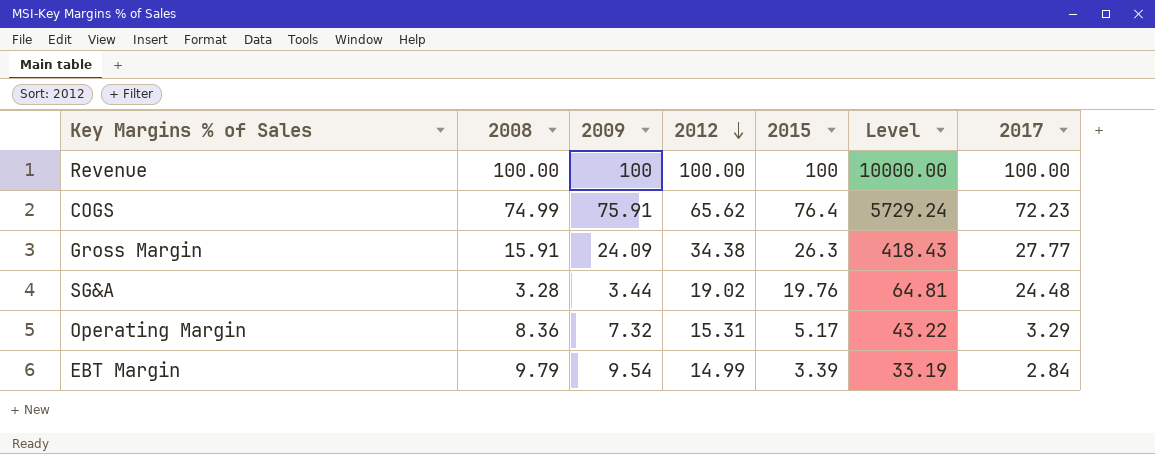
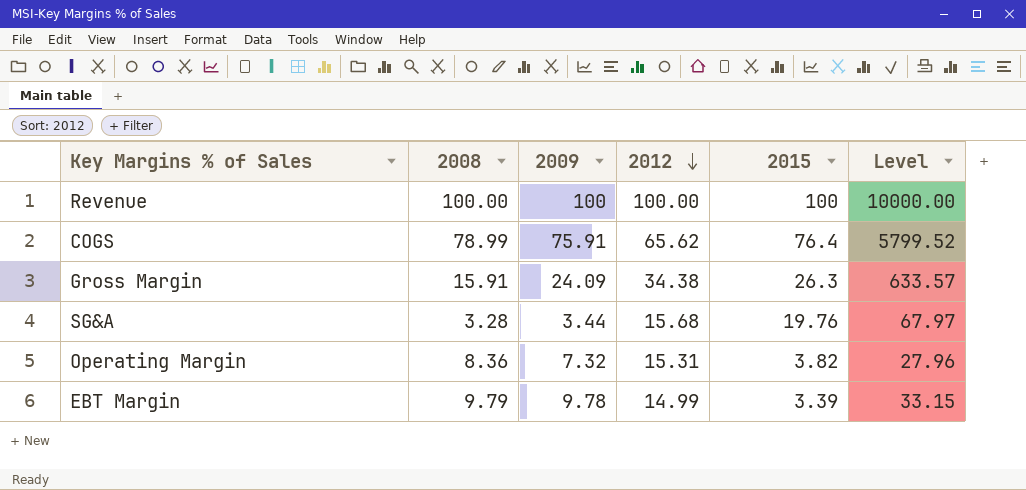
column 2017 | position: 7 -> none
column Level | formula: [2008] * [2015] -> [2009] * [2015]
COGS | 2008: 74.99 -> 78.99
SG&A | 2012: 19.02 -> 15.68
Operating Margin | 2015: 5.17 -> 3.82
EBT Margin | 2009: 9.54 -> 9.78

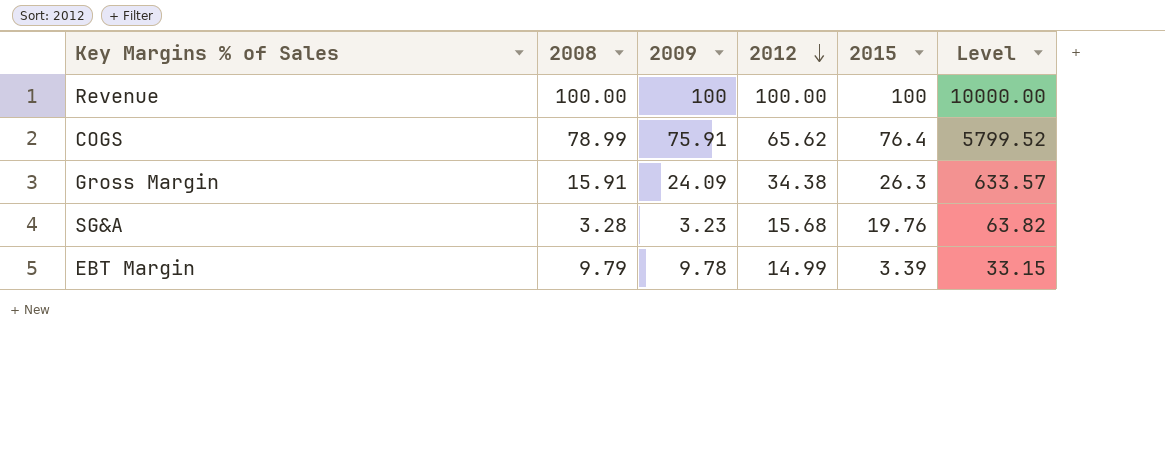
row Operating Margin: 8.36 | 7.32 | 15.31 | 3.82 | 27.96 -> none
SG&A | 2009: 3.44 -> 3.23
SG&A | Level: 67.97 -> 63.82

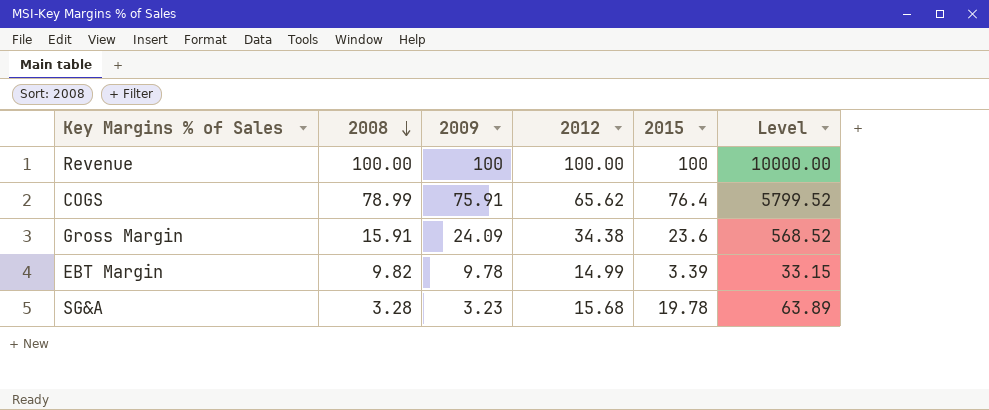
row order: 2012 descending -> 2008 descending
Gross Margin | 2015: 26.3 -> 23.6
Gross Margin | Level: 633.57 -> 568.52
EBT Margin | 2008: 9.79 -> 9.82
SG&A | 2015: 19.76 -> 19.78
SG&A | Level: 63.82 -> 63.89

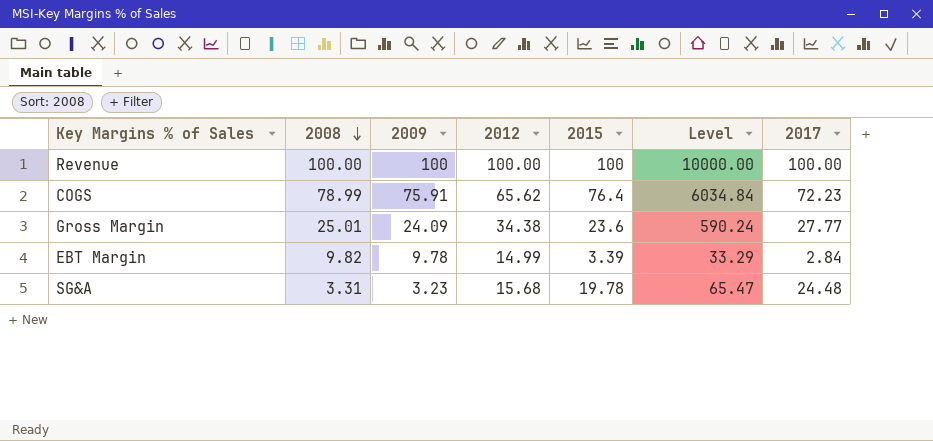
column Level | formula: [2009] * [2015] -> [2008] * [2015]
column 2017 | position: none -> 7
Gross Margin | 2008: 15.91 -> 25.01
SG&A | 2008: 3.28 -> 3.31

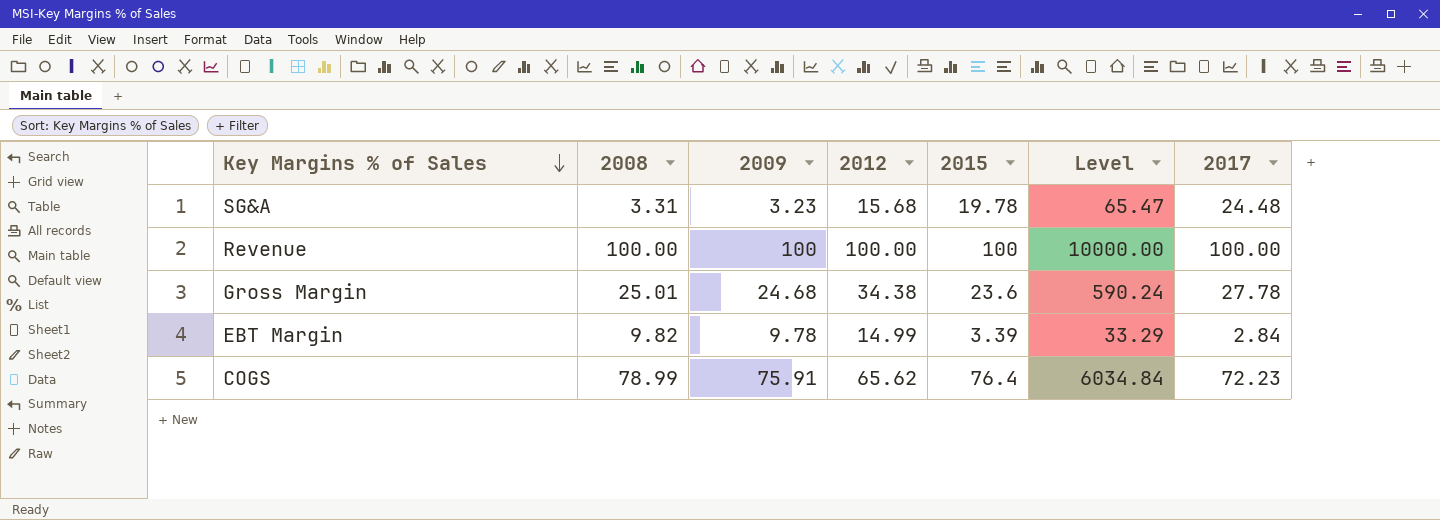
row order: 2008 descending -> Key Margins % of Sales descending
Gross Margin | 2009: 24.09 -> 24.68
Gross Margin | 2017: 27.77 -> 27.78

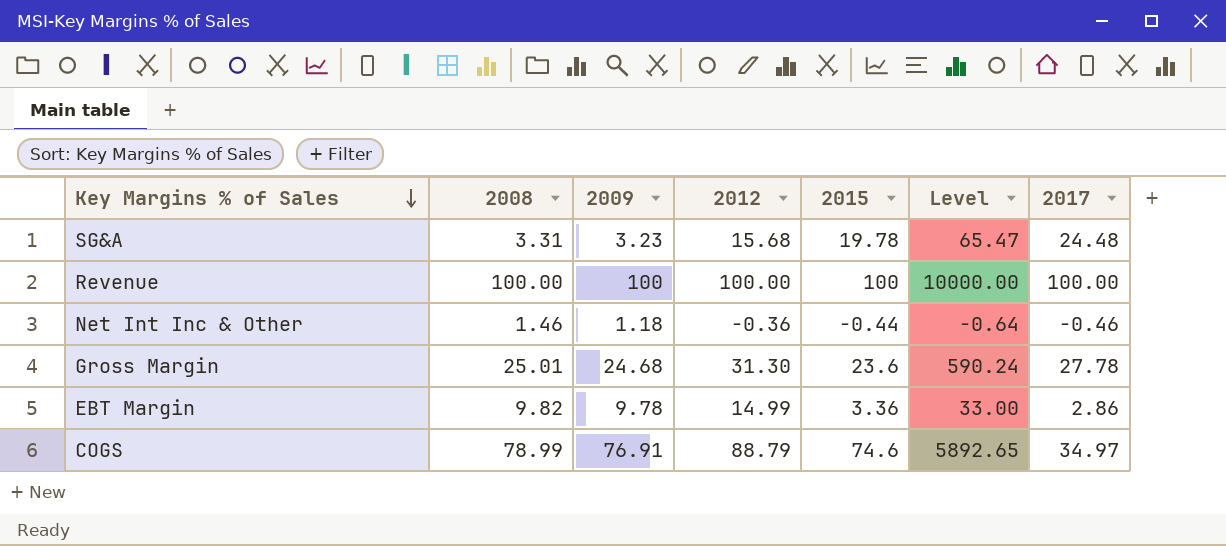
row Net Int Inc & Other: none -> 1.46 | 1.18 | -0.36 | -0.44 | -0.64 | -0.46
Gross Margin | 2012: 34.38 -> 31.30
EBT Margin | 2015: 3.39 -> 3.36
EBT Margin | Level: 33.29 -> 33.00
EBT Margin | 2017: 2.84 -> 2.86
COGS | 2009: 75.91 -> 76.91
COGS | 2012: 65.62 -> 88.79
COGS | 2015: 76.4 -> 74.6
COGS | Level: 6034.84 -> 5892.65
COGS | 2017: 72.23 -> 34.97

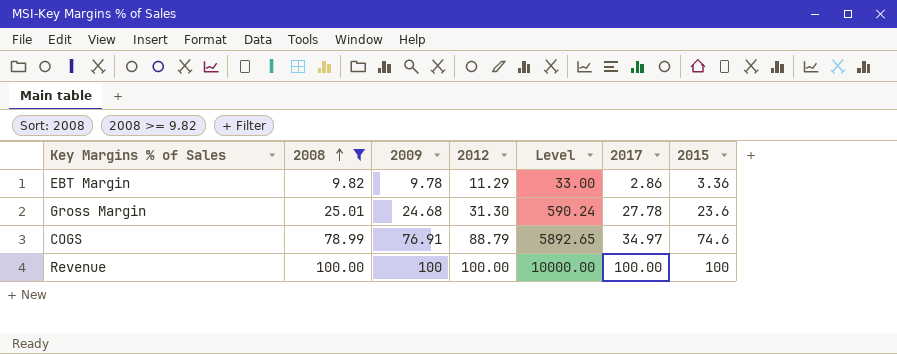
filter: none -> 2008 >= 9.82
row order: Key Margins % of Sales descending -> 2008 ascending
column 2015 | position: 5 -> 7
EBT Margin | 2012: 14.99 -> 11.29

